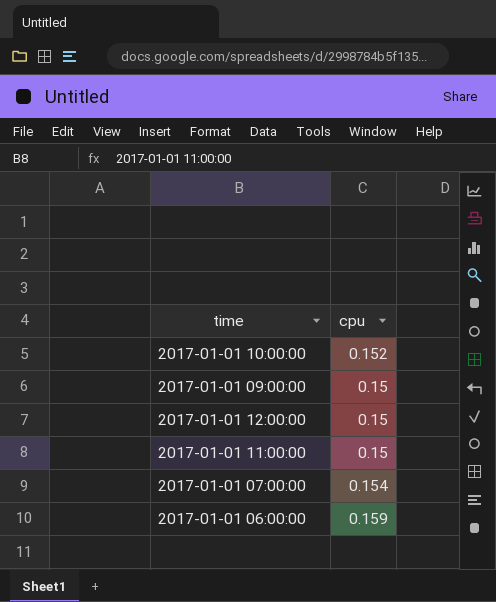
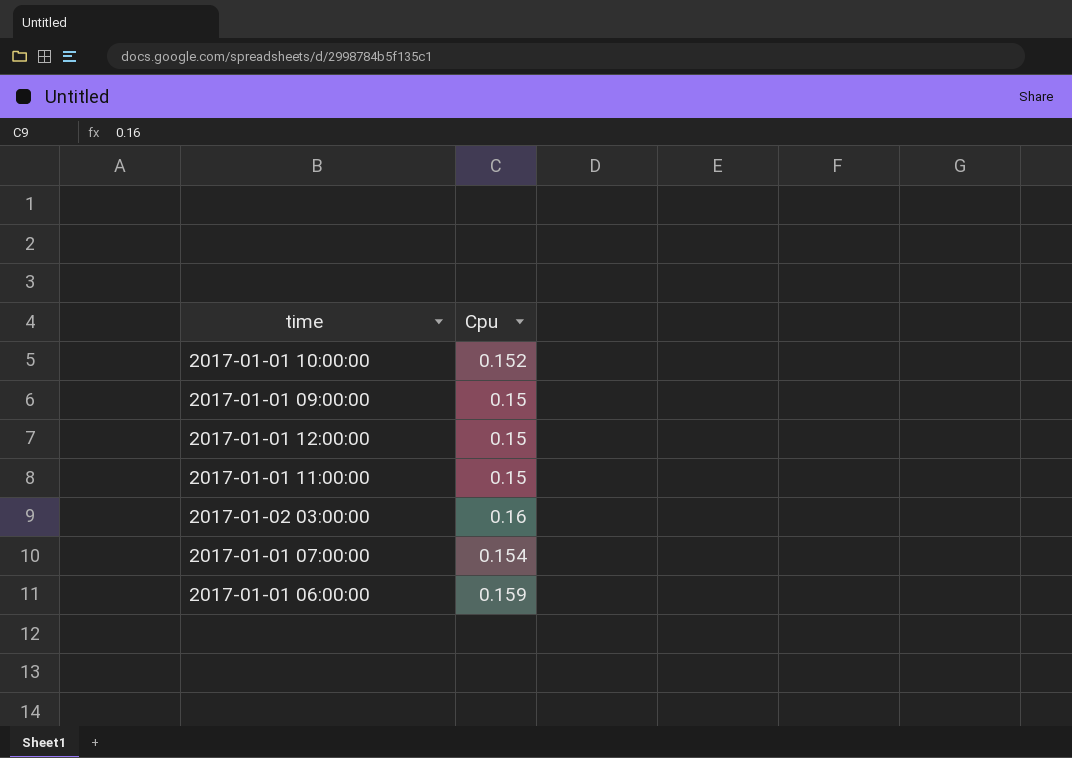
column name: cpu -> Cpu
row 2017-01-02 03:00:00: none -> 0.16

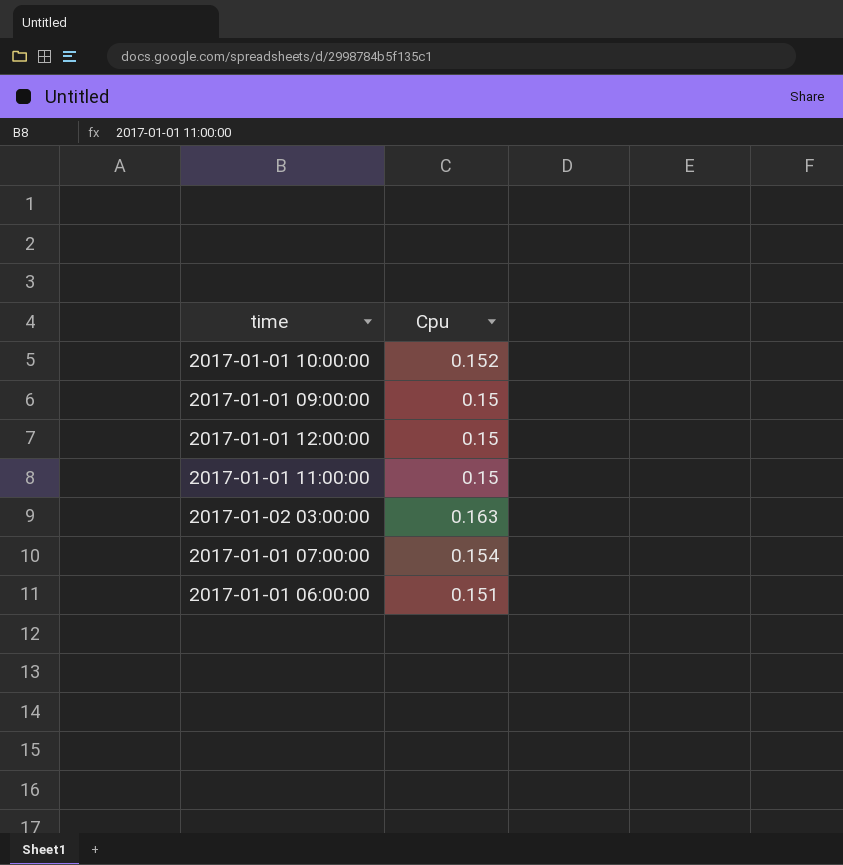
2017-01-02 03:00:00 | Cpu: 0.16 -> 0.163
2017-01-01 06:00:00 | Cpu: 0.159 -> 0.151

